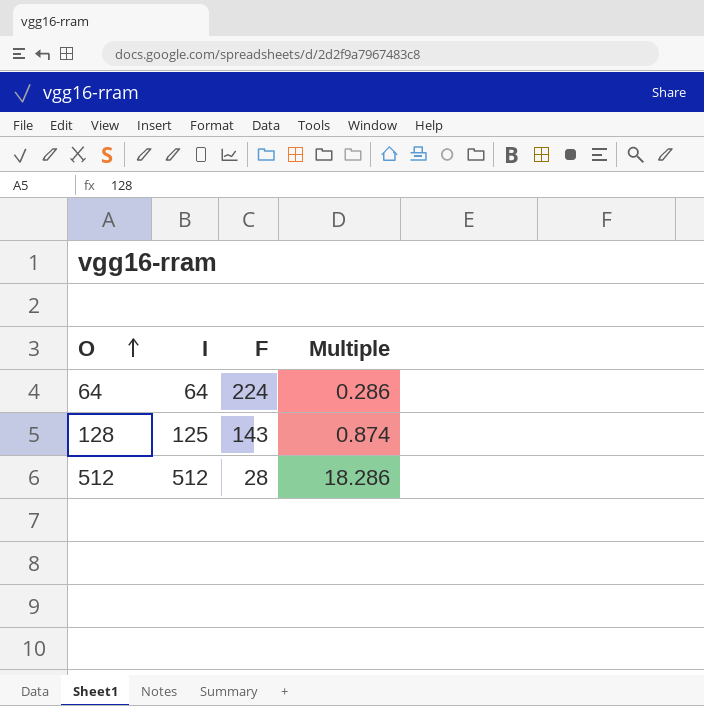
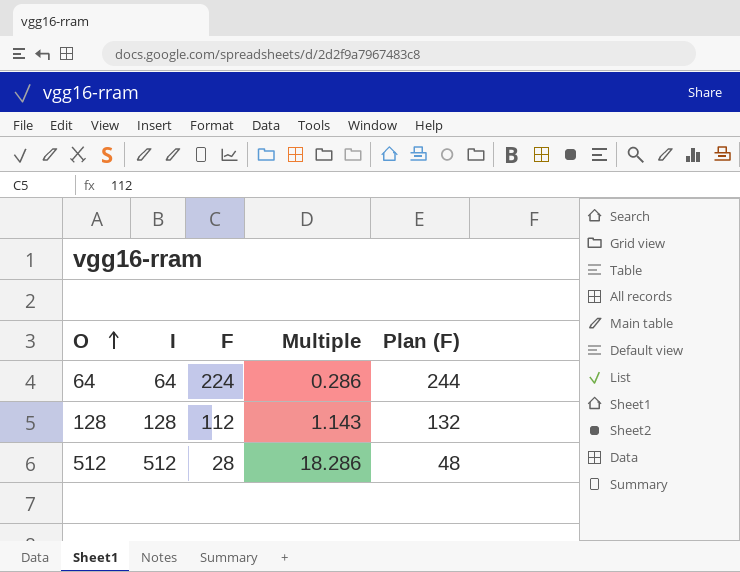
column Plan (F) | formula: none -> [F] + 20
128 | I: 125 -> 128
128 | F: 143 -> 112
128 | Multiple: 0.874 -> 1.143

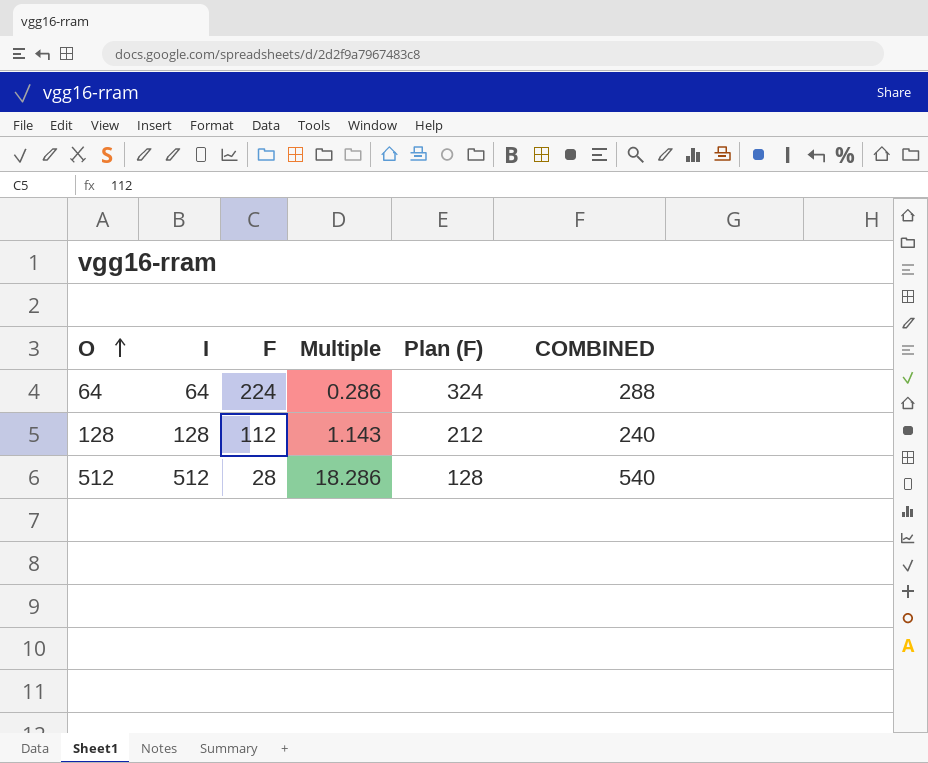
column Plan (F) | formula: [F] + 20 -> [F] + 100
column COMBINED | formula: none -> [I] + [F]

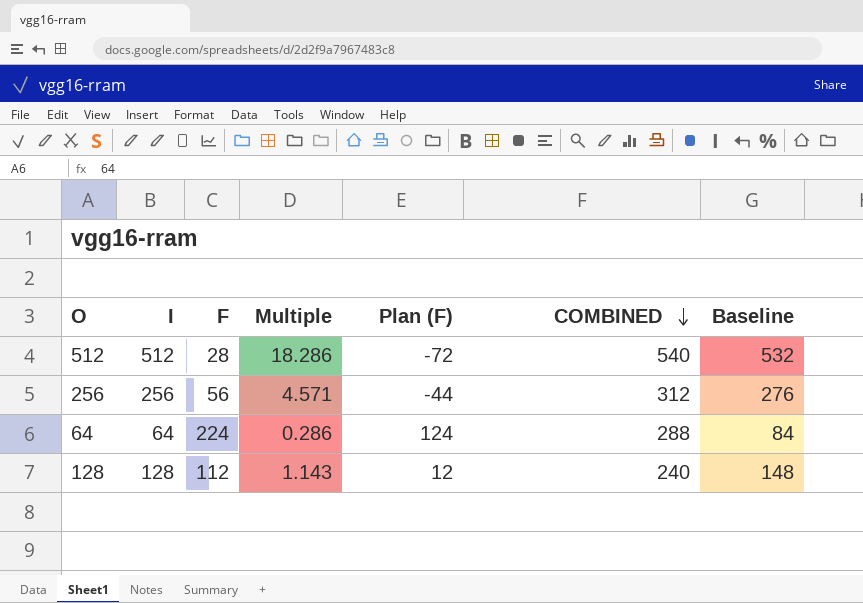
row order: O ascending -> COMBINED descending
column Plan (F) | formula: [F] + 100 -> [F] - 100
column Baseline | formula: none -> [I] + 20
row 256: none -> 256 | 56 | 4.571 | -44 | 312 | 276

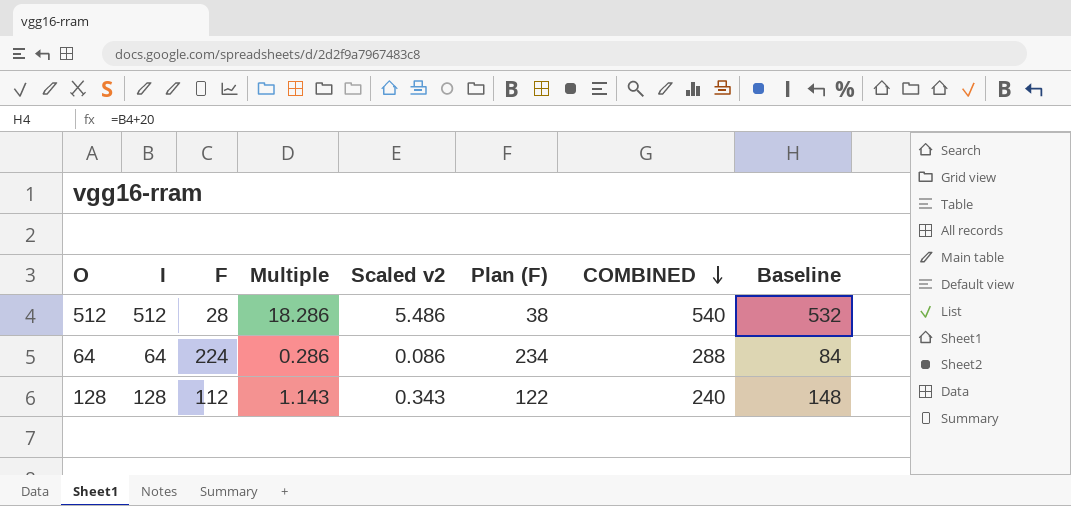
column Scaled v2 | formula: none -> [Multiple] * 0.3
column Plan (F) | formula: [F] - 100 -> [F] + 10
row 256: 256 | 56 | 4.571 | -44 | 312 | 276 -> none

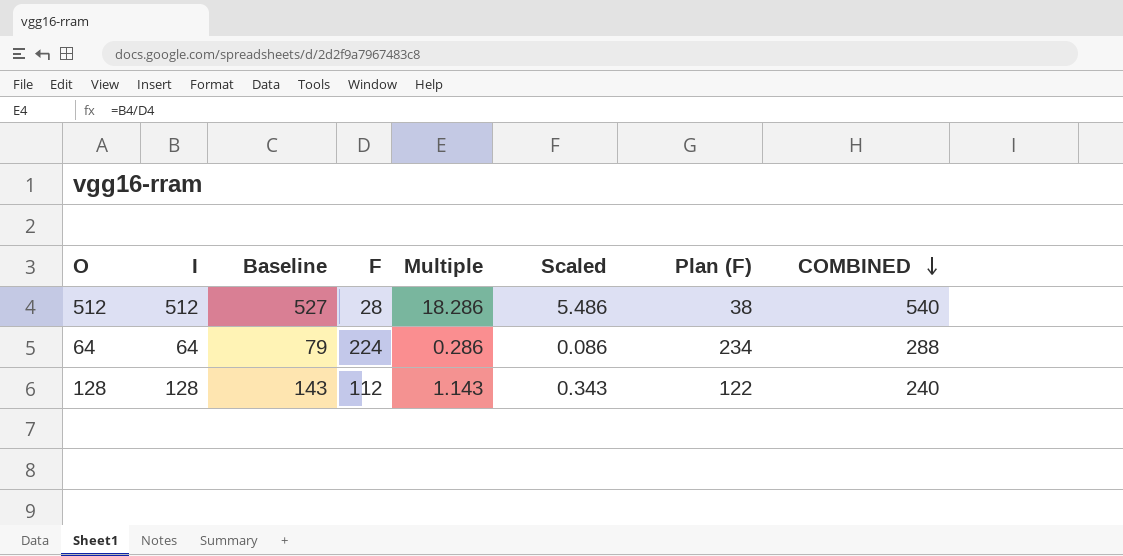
column Baseline | formula: [I] + 20 -> [I] + 15
column Baseline | position: 8 -> 3
column name: Scaled v2 -> Scaled

